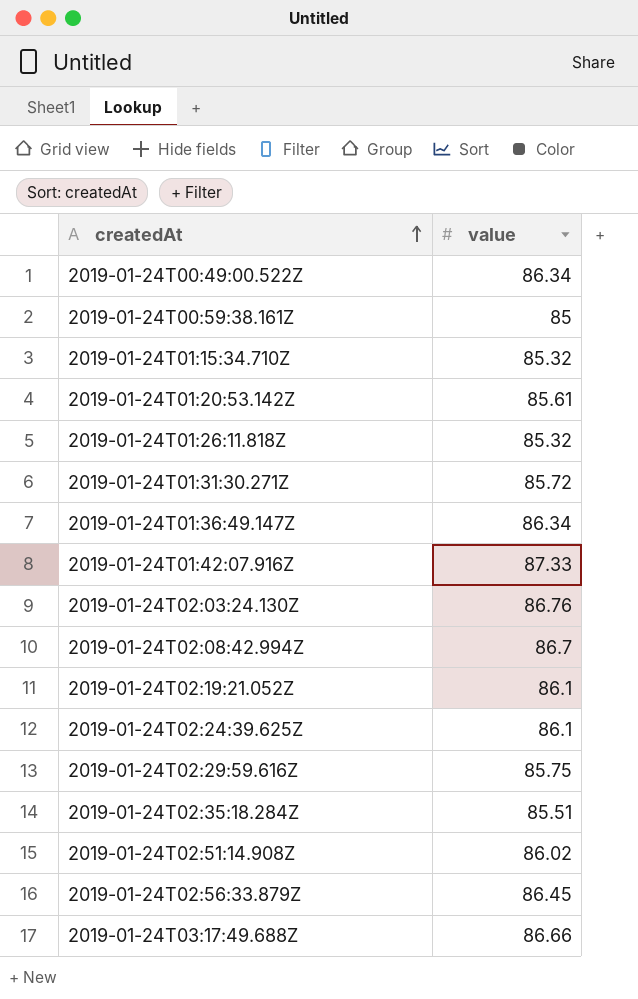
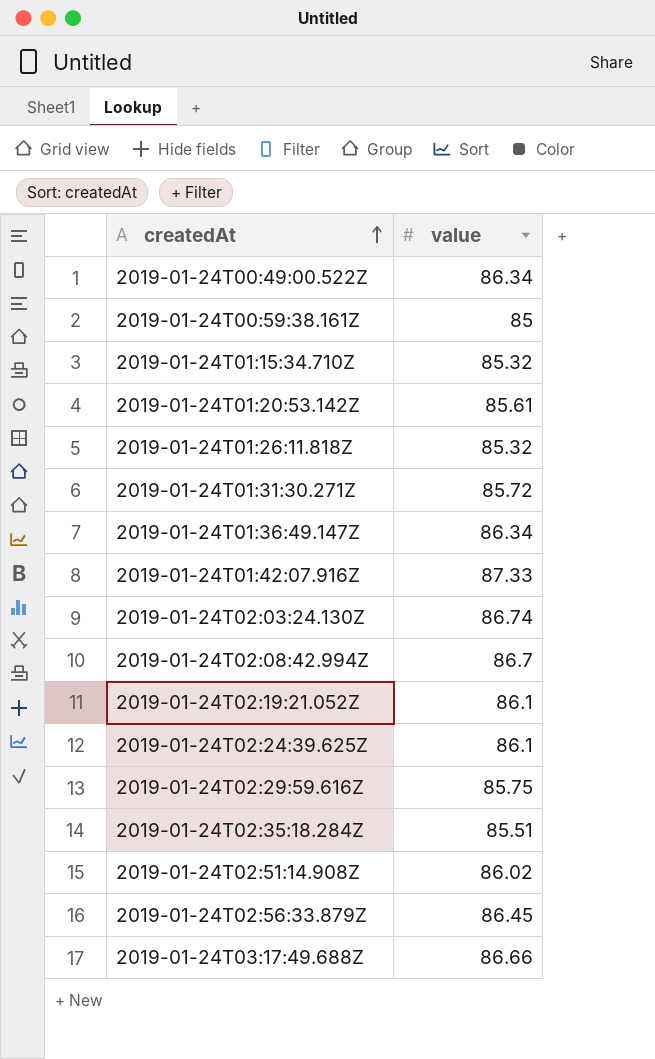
2019-01-24T02:03:24.130Z | value: 86.76 -> 86.74

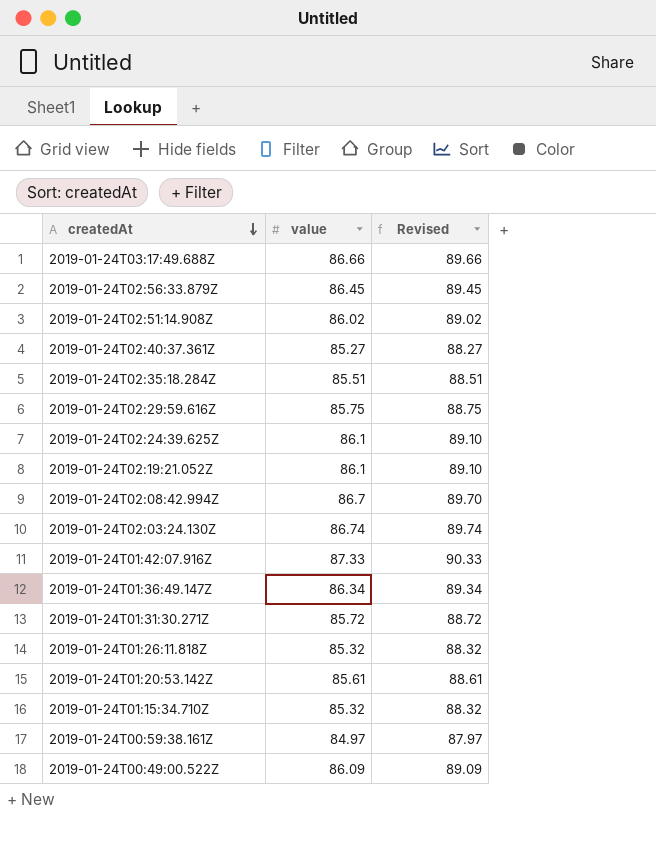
row order: createdAt ascending -> createdAt descending
column Revised | formula: none -> [value] + 3
row 2019-01-24T02:40:37.361Z: none -> 85.27 | 88.27
2019-01-24T00:59:38.161Z | value: 85 -> 84.97
2019-01-24T00:49:00.522Z | value: 86.34 -> 86.09

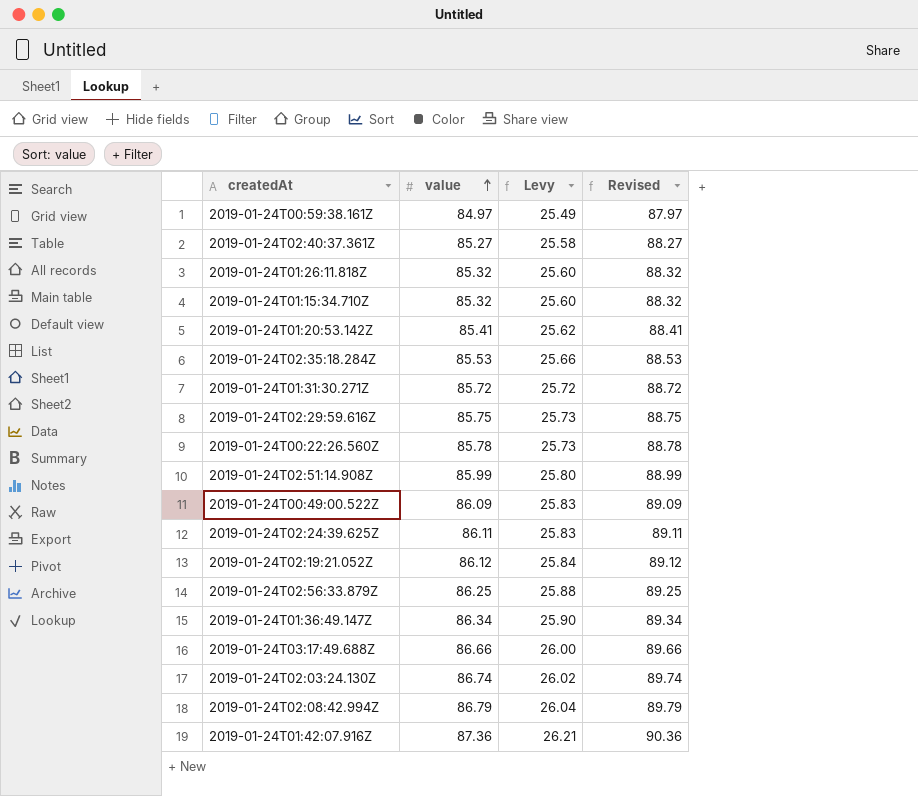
row order: createdAt descending -> value ascending
column Levy | formula: none -> [value] * 0.3
2019-01-24T01:20:53.142Z | value: 85.61 -> 85.41
2019-01-24T01:20:53.142Z | Revised: 88.61 -> 88.41
2019-01-24T02:35:18.284Z | value: 85.51 -> 85.53
2019-01-24T02:35:18.284Z | Revised: 88.51 -> 88.53
row 2019-01-24T00:22:26.560Z: none -> 85.78 | 25.73 | 88.78
2019-01-24T02:51:14.908Z | value: 86.02 -> 85.99
2019-01-24T02:51:14.908Z | Revised: 89.02 -> 88.99
2019-01-24T02:24:39.625Z | value: 86.1 -> 86.11
2019-01-24T02:24:39.625Z | Revised: 89.10 -> 89.11
2019-01-24T02:19:21.052Z | value: 86.1 -> 86.12
2019-01-24T02:19:21.052Z | Revised: 89.10 -> 89.12
2019-01-24T02:56:33.879Z | value: 86.45 -> 86.25
2019-01-24T02:56:33.879Z | Revised: 89.45 -> 89.25
2019-01-24T02:08:42.994Z | value: 86.7 -> 86.79
2019-01-24T02:08:42.994Z | Revised: 89.70 -> 89.79
2019-01-24T01:42:07.916Z | value: 87.33 -> 87.36
2019-01-24T01:42:07.916Z | Revised: 90.33 -> 90.36

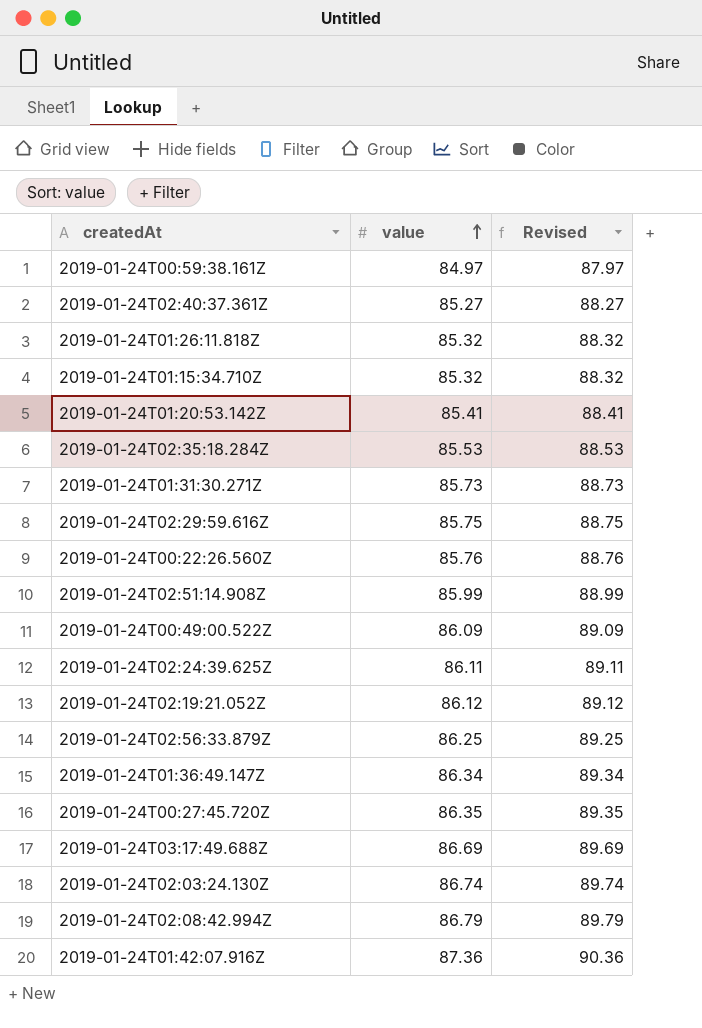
column Levy | formula: [value] * 0.3 -> none
2019-01-24T01:31:30.271Z | value: 85.72 -> 85.73
2019-01-24T01:31:30.271Z | Revised: 88.72 -> 88.73
2019-01-24T00:22:26.560Z | value: 85.78 -> 85.76
2019-01-24T00:22:26.560Z | Revised: 88.78 -> 88.76
row 2019-01-24T00:27:45.720Z: none -> 86.35 | 89.35
2019-01-24T03:17:49.688Z | value: 86.66 -> 86.69
2019-01-24T03:17:49.688Z | Revised: 89.66 -> 89.69

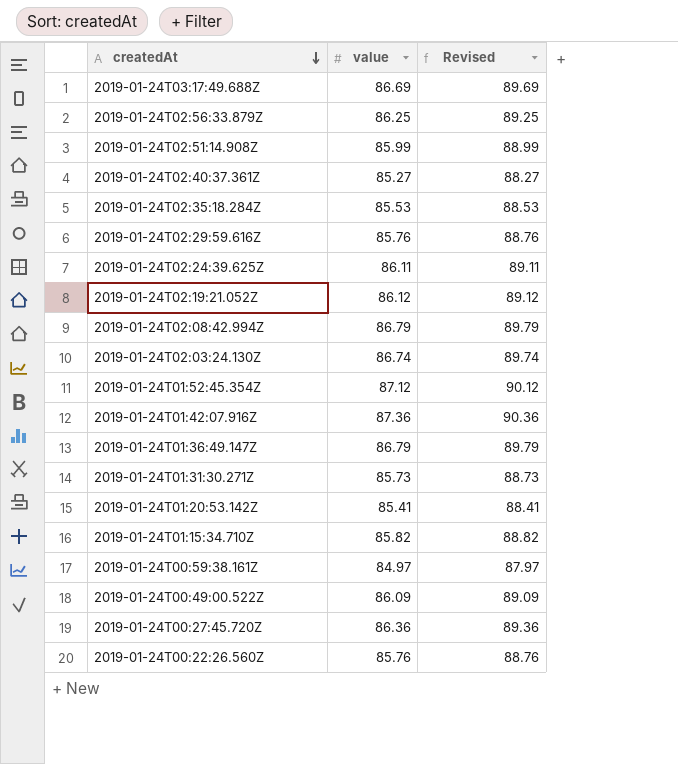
row order: value ascending -> createdAt descending
row 2019-01-24T01:26:11.818Z: 85.32 | 88.32 -> none
2019-01-24T02:29:59.616Z | value: 85.75 -> 85.76
2019-01-24T02:29:59.616Z | Revised: 88.75 -> 88.76
row 2019-01-24T01:52:45.354Z: none -> 87.12 | 90.12
2019-01-24T01:36:49.147Z | value: 86.34 -> 86.79
2019-01-24T01:36:49.147Z | Revised: 89.34 -> 89.79
2019-01-24T01:15:34.710Z | value: 85.32 -> 85.82
2019-01-24T01:15:34.710Z | Revised: 88.32 -> 88.82
2019-01-24T00:27:45.720Z | value: 86.35 -> 86.36
2019-01-24T00:27:45.720Z | Revised: 89.35 -> 89.36

